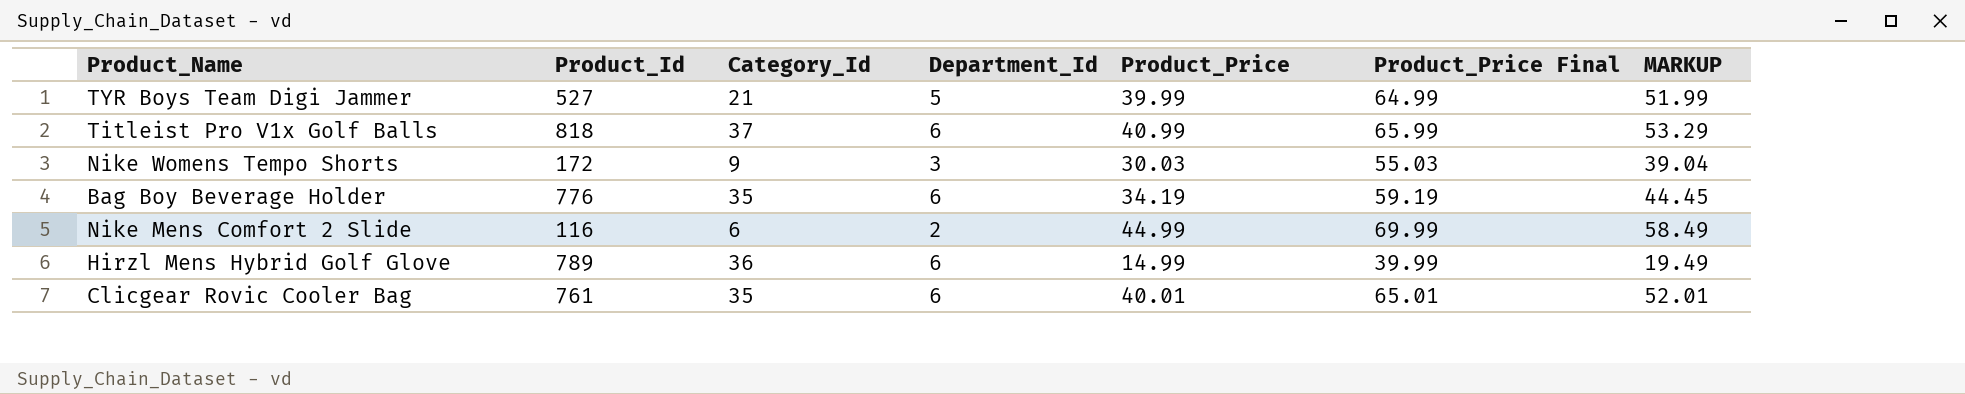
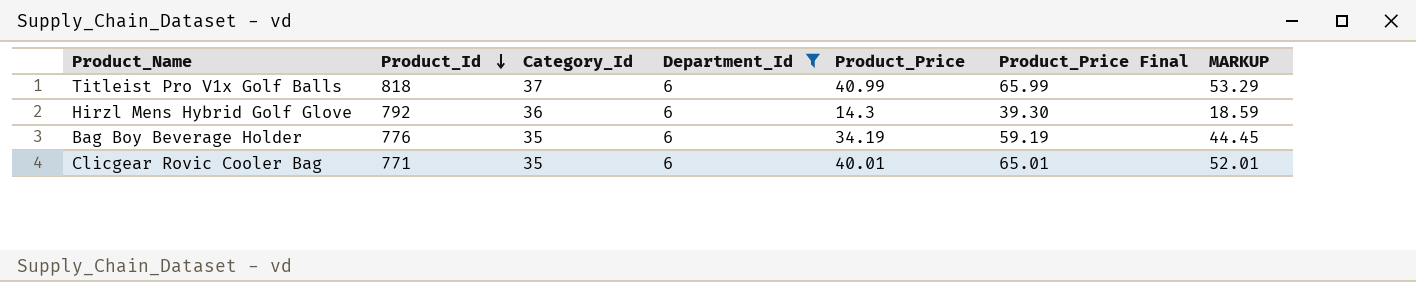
filter: none -> Department_Id = 6
row order: none -> Product_Id descending
Hirzl Mens Hybrid Golf Glove | Product_Id: 789 -> 792
Hirzl Mens Hybrid Golf Glove | Product_Price: 14.99 -> 14.3
Hirzl Mens Hybrid Golf Glove | Product_Price Final: 39.99 -> 39.30
Hirzl Mens Hybrid Golf Glove | MARKUP: 19.49 -> 18.59
Clicgear Rovic Cooler Bag | Product_Id: 761 -> 771

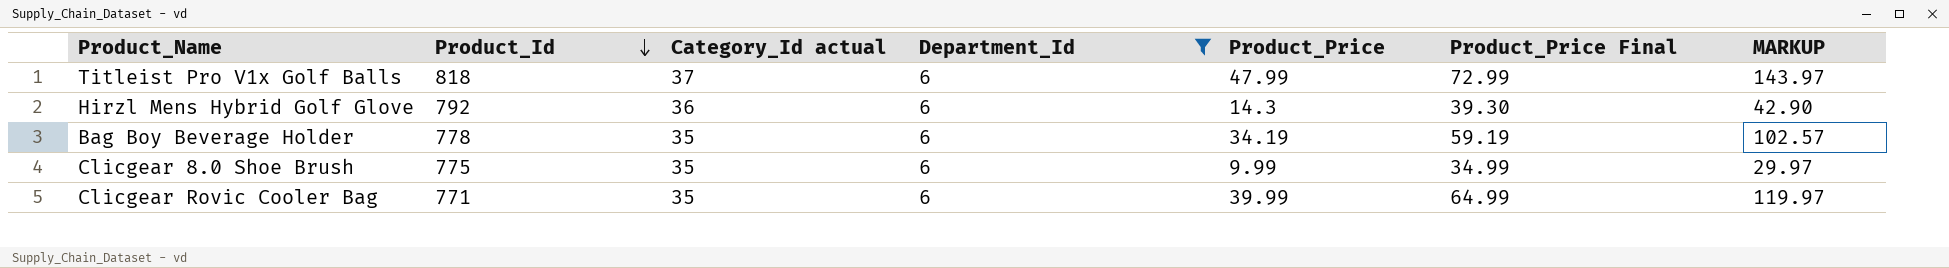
column name: Category_Id -> Category_Id actual
column MARKUP | formula: [Product_Price] * 1.3 -> [Product_Price] * 3
Titleist Pro V1x Golf Balls | Product_Price: 40.99 -> 47.99
Titleist Pro V1x Golf Balls | Product_Price Final: 65.99 -> 72.99
Bag Boy Beverage Holder | Product_Id: 776 -> 778
row Clicgear 8.0 Shoe Brush: none -> 775 | 35 | 6 | 9.99 | 34.99 | 29.97
Clicgear Rovic Cooler Bag | Product_Price: 40.01 -> 39.99
Clicgear Rovic Cooler Bag | Product_Price Final: 65.01 -> 64.99

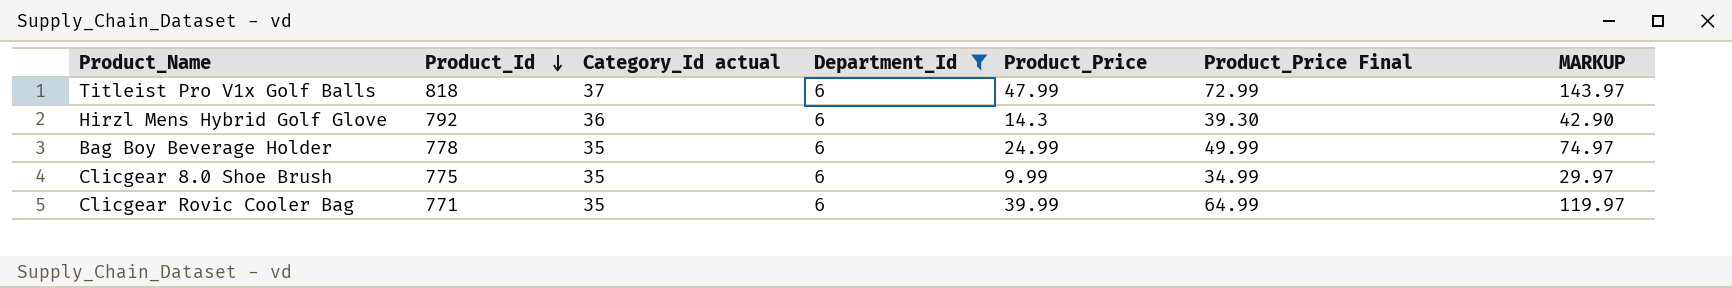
Bag Boy Beverage Holder | Product_Price: 34.19 -> 24.99
Bag Boy Beverage Holder | Product_Price Final: 59.19 -> 49.99
Bag Boy Beverage Holder | MARKUP: 102.57 -> 74.97

